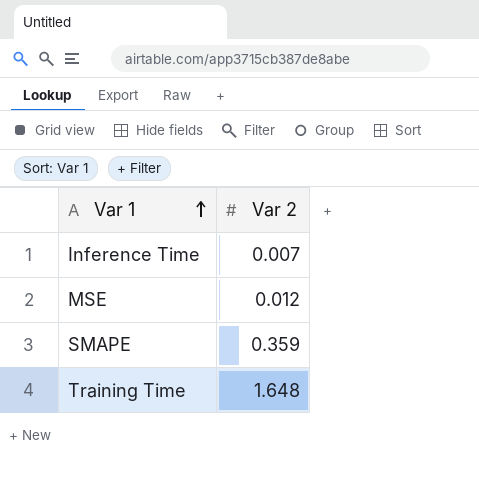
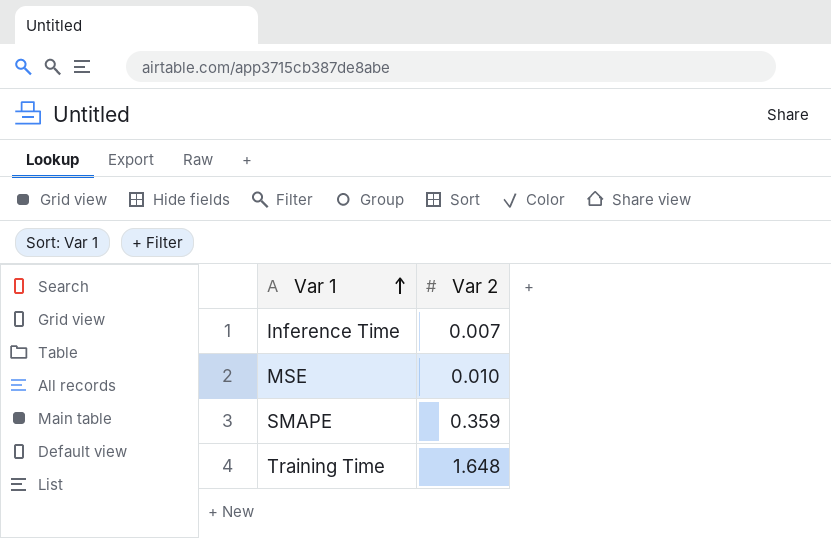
MSE | Var 2: 0.012 -> 0.010

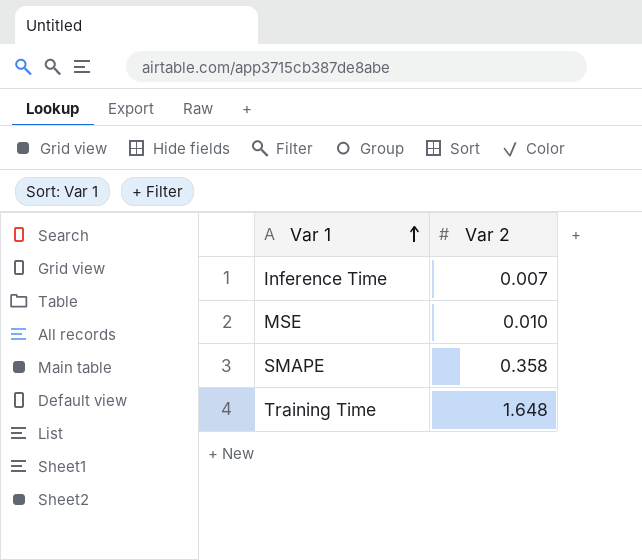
SMAPE | Var 2: 0.359 -> 0.358

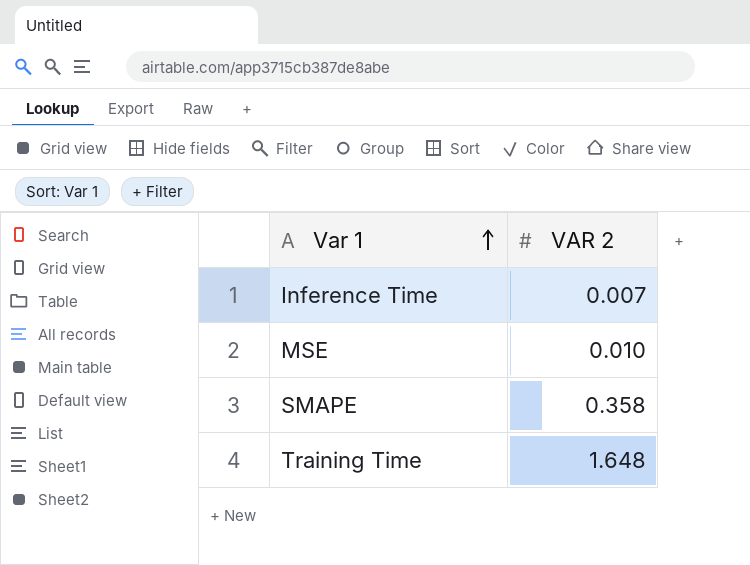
column name: Var 2 -> VAR 2

